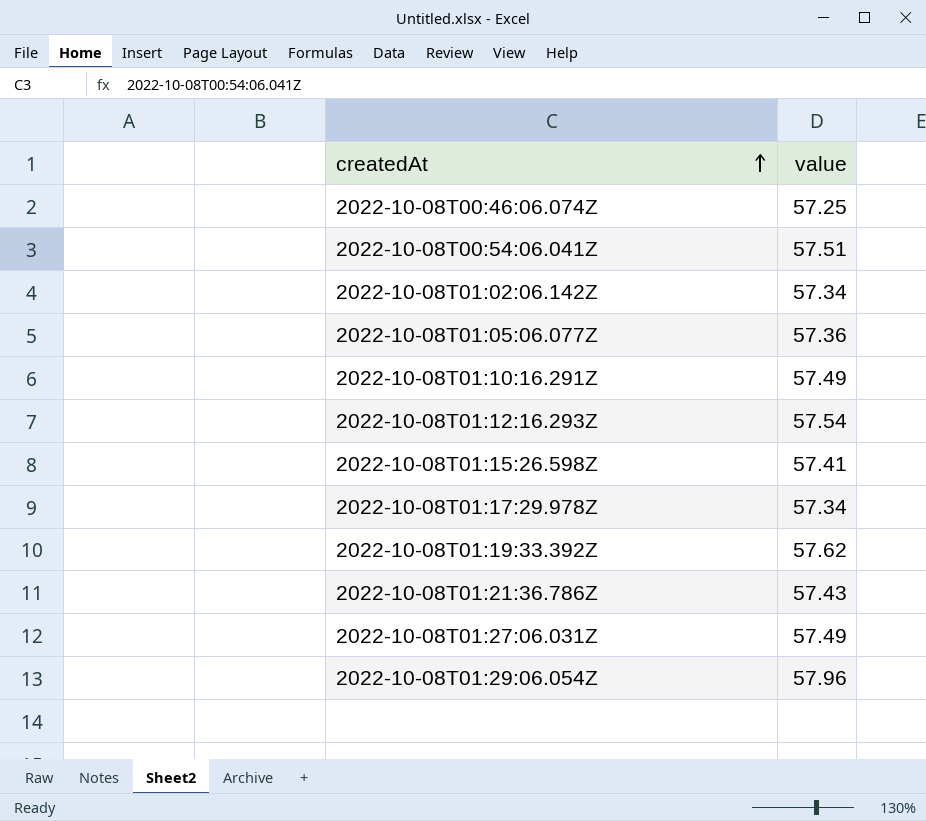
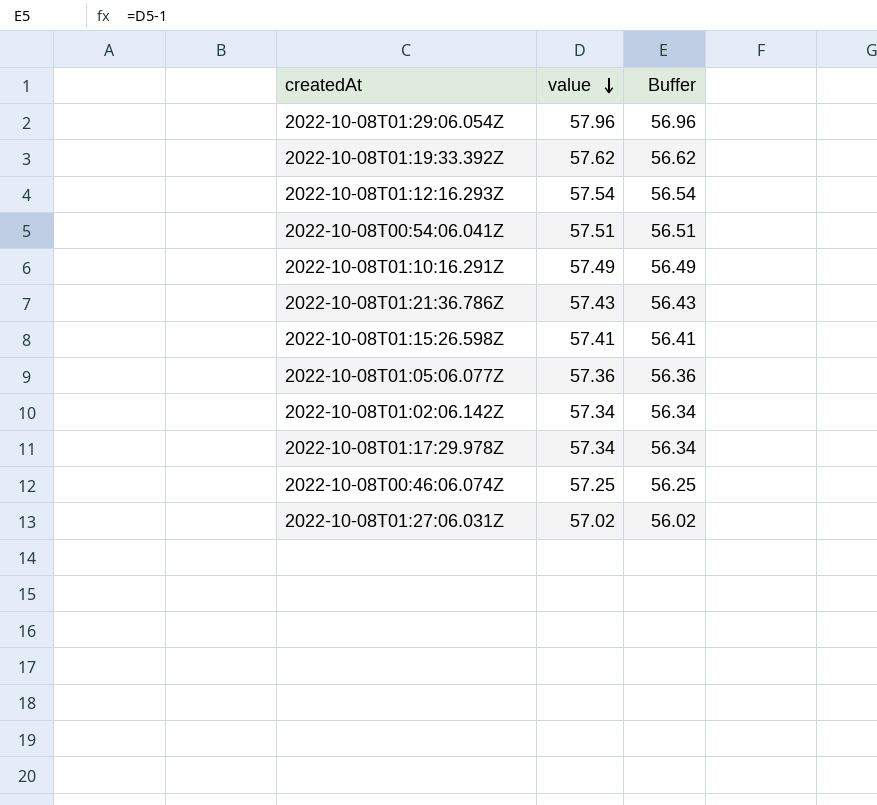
row order: createdAt ascending -> value descending
column Buffer | formula: none -> [value] - 1
2022-10-08T01:27:06.031Z | value: 57.49 -> 57.02

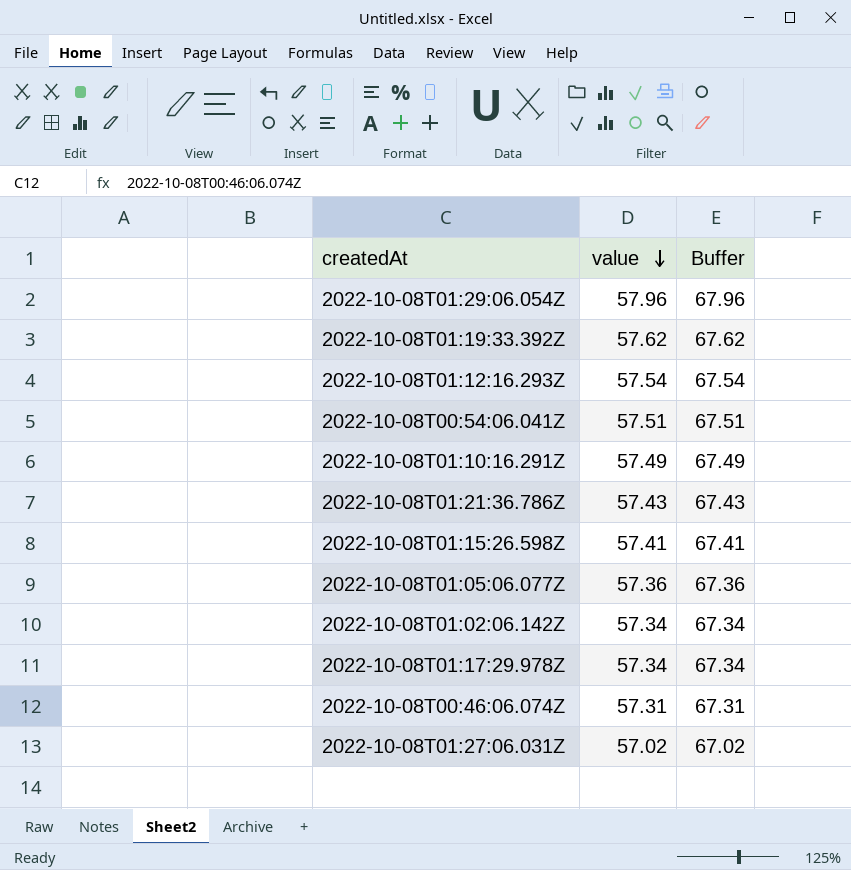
column Buffer | formula: [value] - 1 -> [value] + 10
2022-10-08T00:46:06.074Z | value: 57.25 -> 57.31

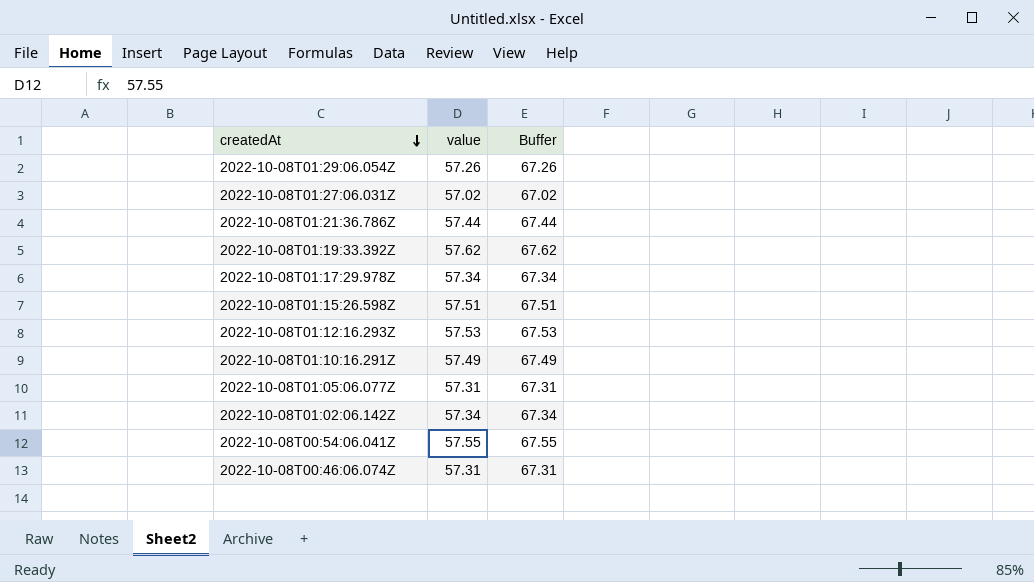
row order: value descending -> createdAt descending
2022-10-08T01:29:06.054Z | value: 57.96 -> 57.26
2022-10-08T01:29:06.054Z | Buffer: 67.96 -> 67.26
2022-10-08T01:21:36.786Z | value: 57.43 -> 57.44
2022-10-08T01:21:36.786Z | Buffer: 67.43 -> 67.44
2022-10-08T01:15:26.598Z | value: 57.41 -> 57.51
2022-10-08T01:15:26.598Z | Buffer: 67.41 -> 67.51
2022-10-08T01:12:16.293Z | value: 57.54 -> 57.53
2022-10-08T01:12:16.293Z | Buffer: 67.54 -> 67.53
2022-10-08T01:05:06.077Z | value: 57.36 -> 57.31
2022-10-08T01:05:06.077Z | Buffer: 67.36 -> 67.31
2022-10-08T00:54:06.041Z | value: 57.51 -> 57.55
2022-10-08T00:54:06.041Z | Buffer: 67.51 -> 67.55

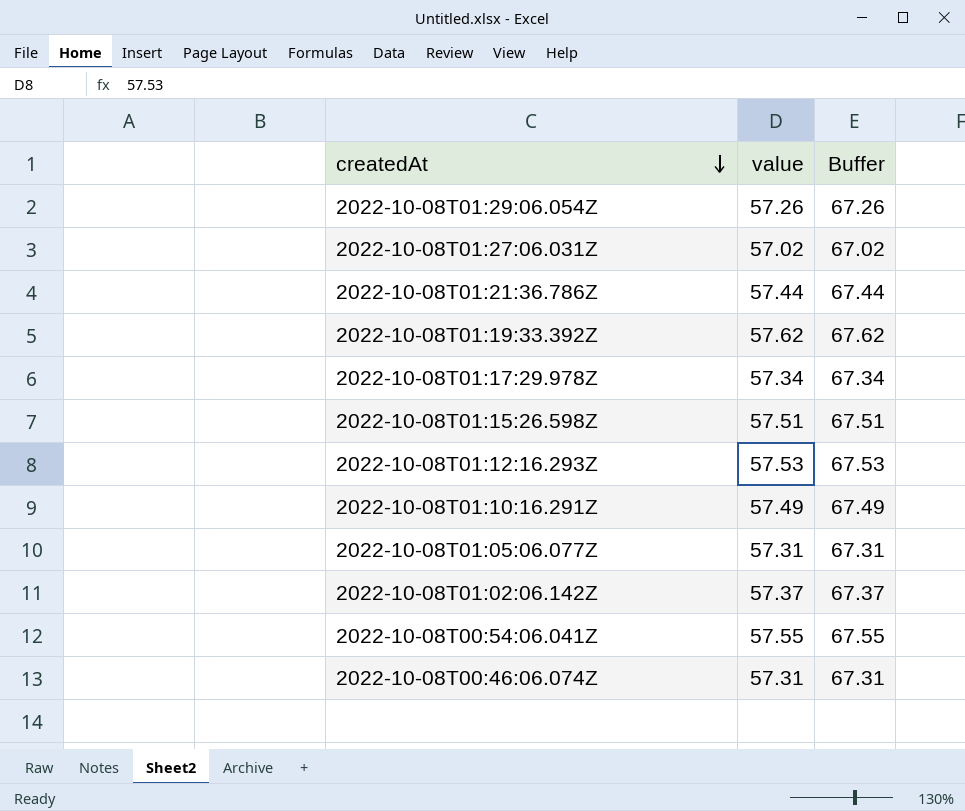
2022-10-08T01:02:06.142Z | value: 57.34 -> 57.37
2022-10-08T01:02:06.142Z | Buffer: 67.34 -> 67.37

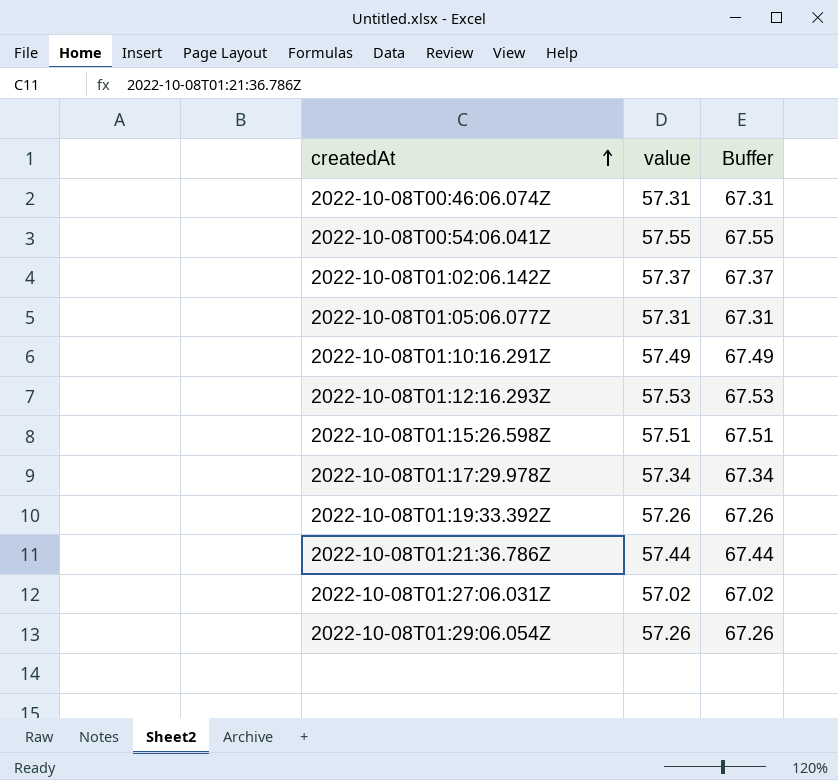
row order: createdAt descending -> createdAt ascending
2022-10-08T01:19:33.392Z | value: 57.62 -> 57.26
2022-10-08T01:19:33.392Z | Buffer: 67.62 -> 67.26

